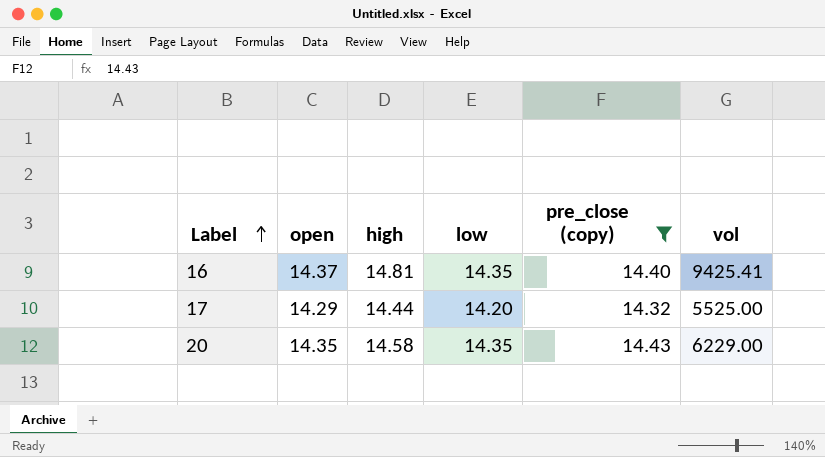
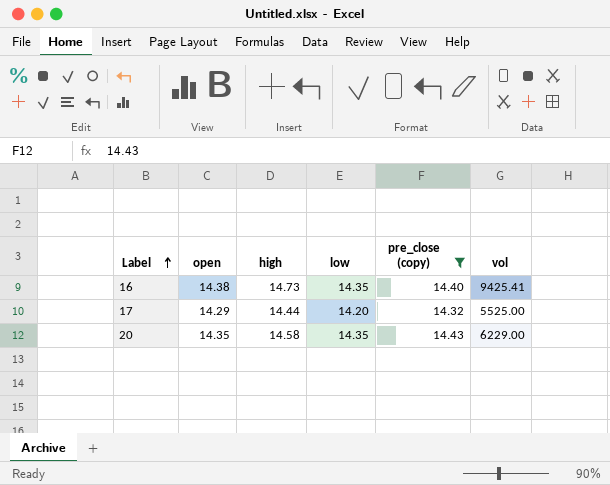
16 | open: 14.37 -> 14.38
16 | high: 14.81 -> 14.73

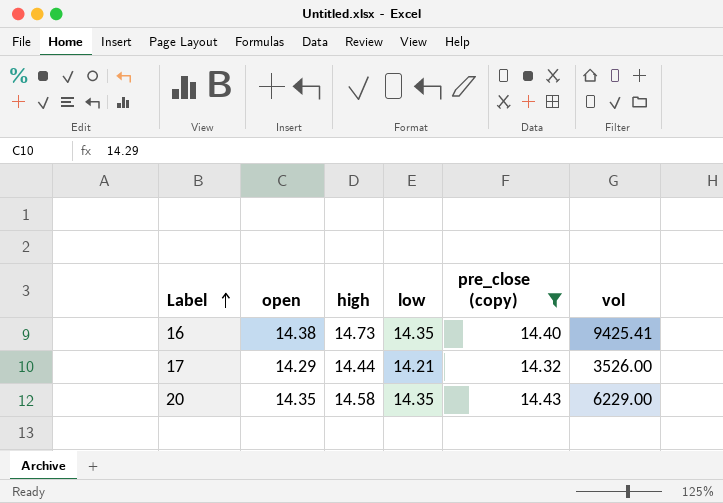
17 | low: 14.20 -> 14.21
17 | vol: 5525.00 -> 3526.00

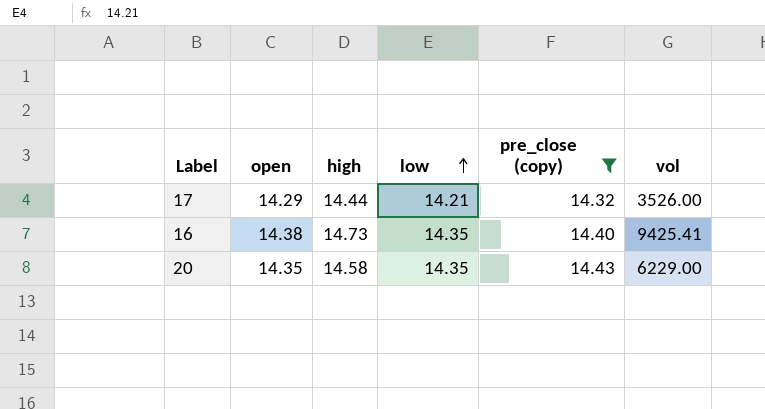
row order: Label ascending -> low ascending

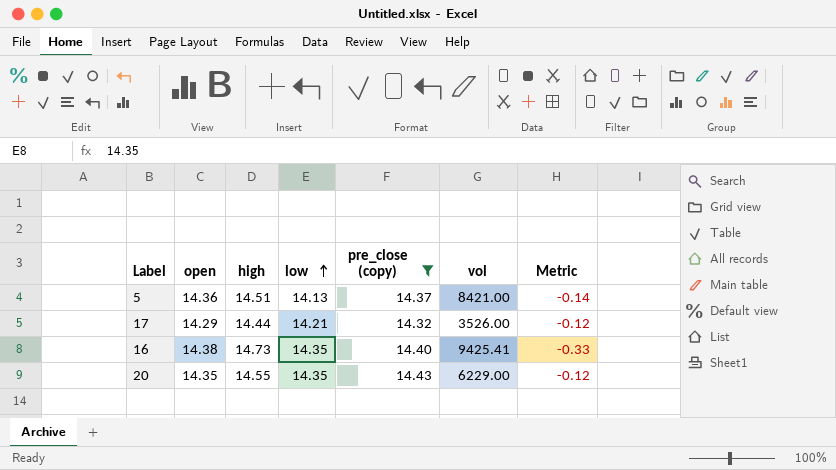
column Metric | formula: none -> [pre_close (copy)] - [high]
row 5: none -> 14.36 | 14.51 | 14.13 | 14.37 | 8421.00 | -0.14
20 | high: 14.58 -> 14.55

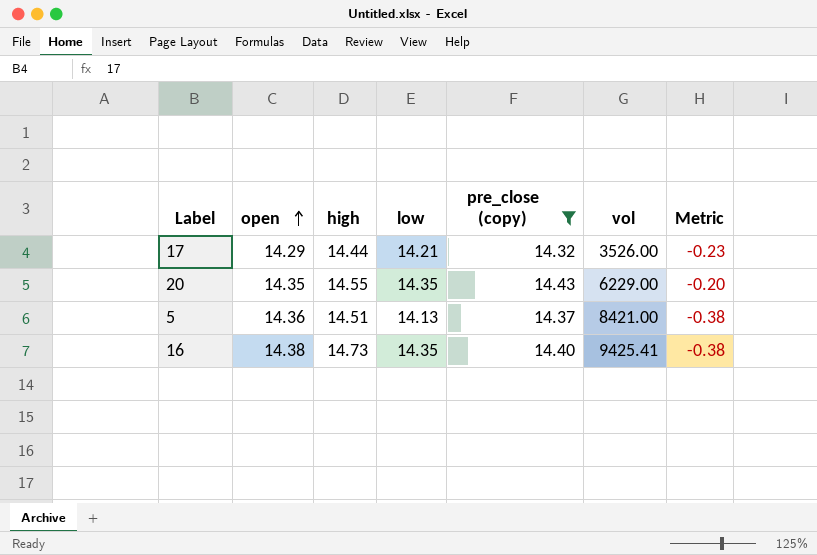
row order: low ascending -> open ascending
column Metric | formula: [pre_close (copy)] - [high] -> [low] - [high]

